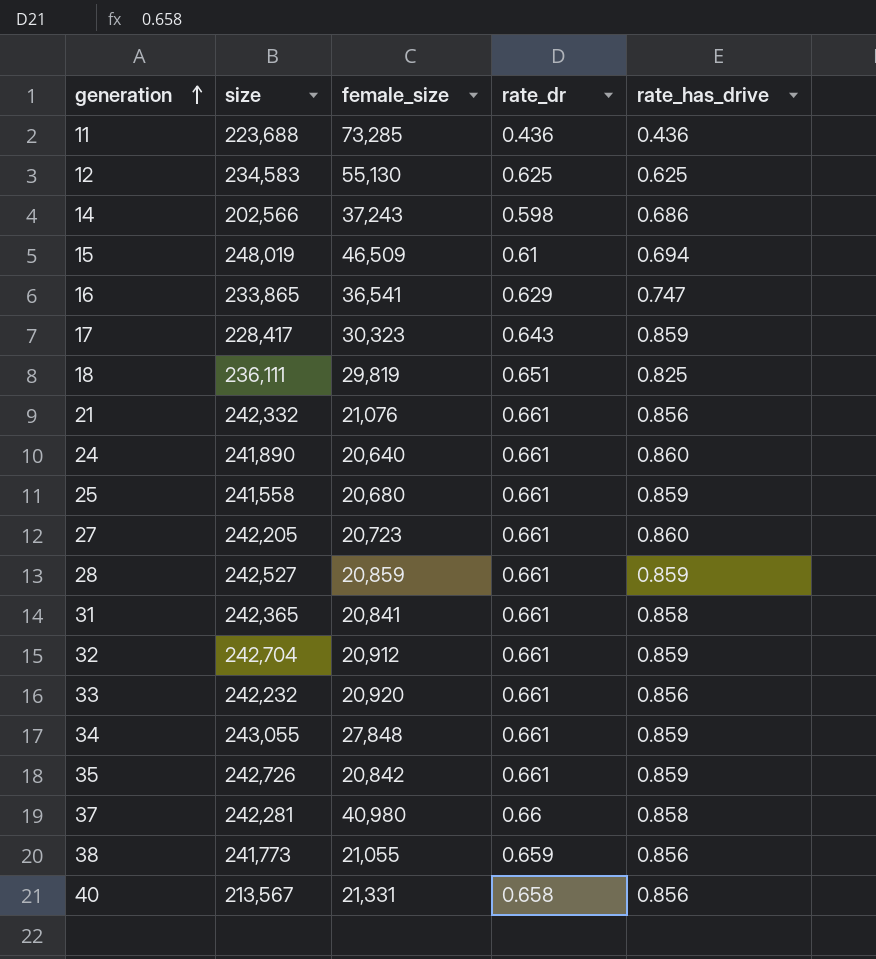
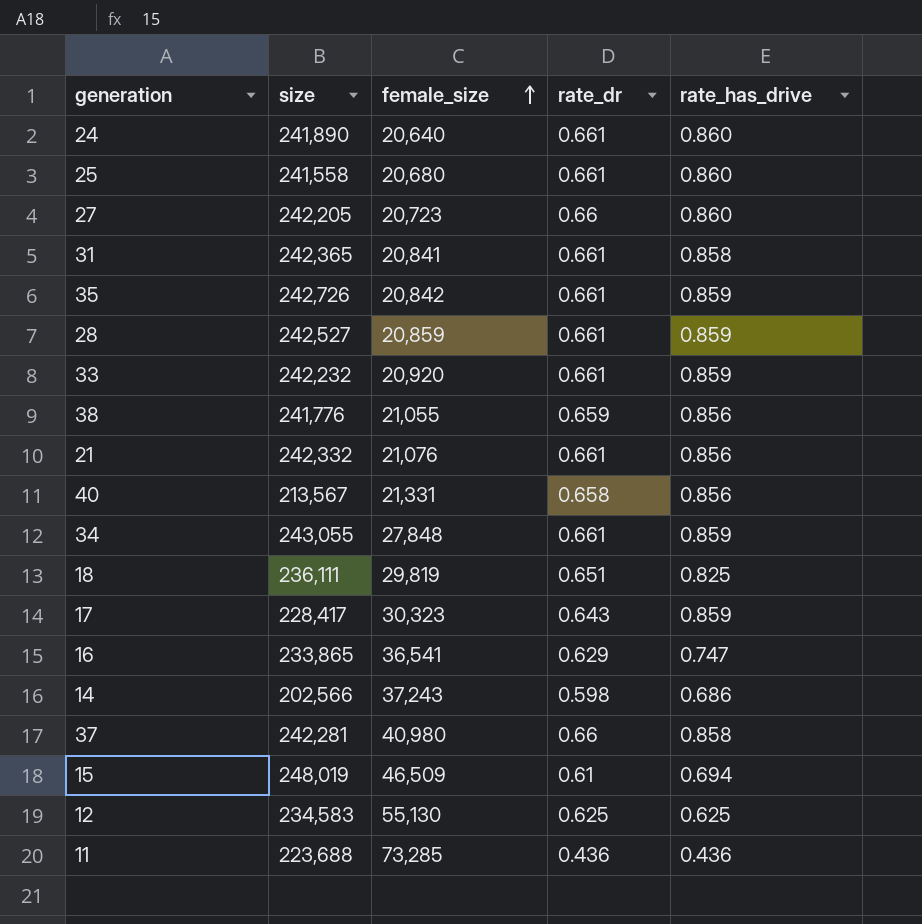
row order: generation ascending -> female_size ascending
row 32: 242,704 | 20,912 | 0.661 | 0.859 -> none
25 | rate_has_drive: 0.859 -> 0.860
27 | rate_dr: 0.661 -> 0.66
33 | rate_has_drive: 0.856 -> 0.859
38 | size: 241,773 -> 241,776

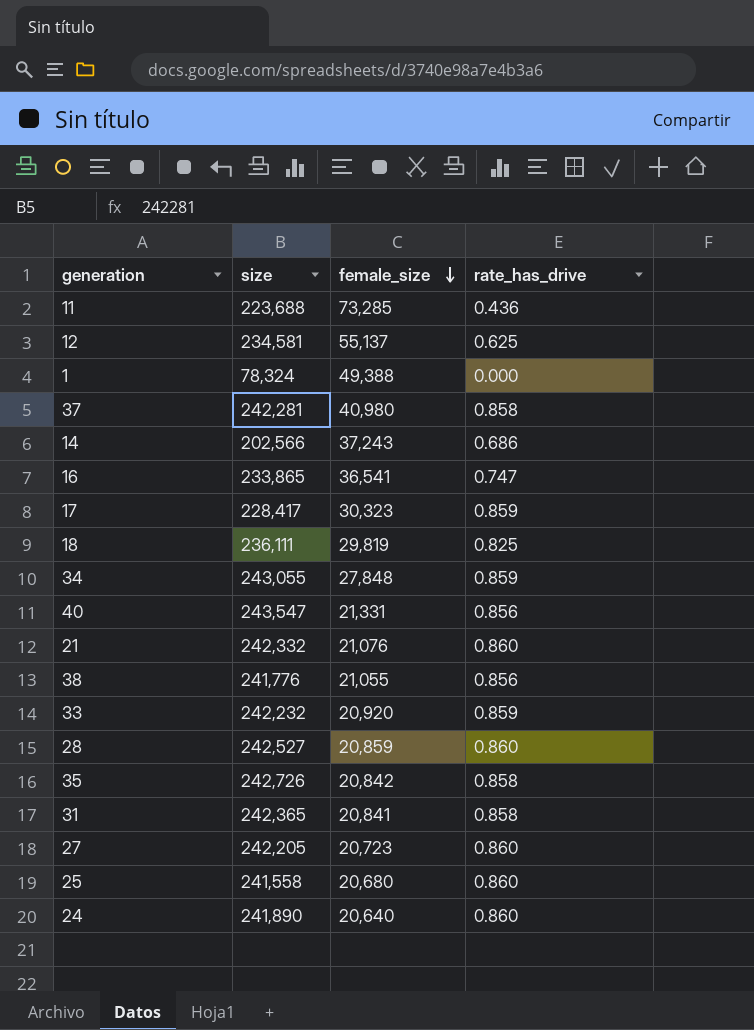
row order: female_size ascending -> female_size descending
column rate_dr | position: 4 -> none
row 15: 248,019 | 46,509 | 0.61 | 0.694 -> none
12 | size: 234,583 -> 234,581
12 | female_size: 55,130 -> 55,137
row 1: none -> 78,324 | 49,388 | 0.000
40 | size: 213,567 -> 243,547
21 | rate_has_drive: 0.856 -> 0.860
28 | rate_has_drive: 0.859 -> 0.860
35 | rate_has_drive: 0.859 -> 0.858

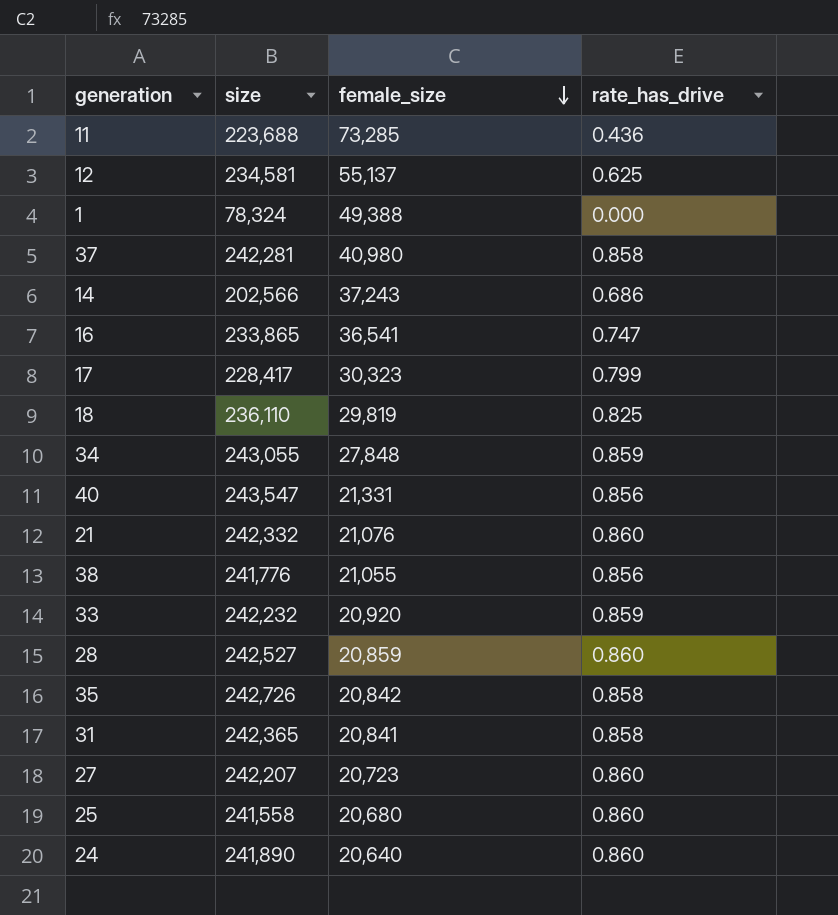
17 | rate_has_drive: 0.859 -> 0.799
18 | size: 236,111 -> 236,110
27 | size: 242,205 -> 242,207

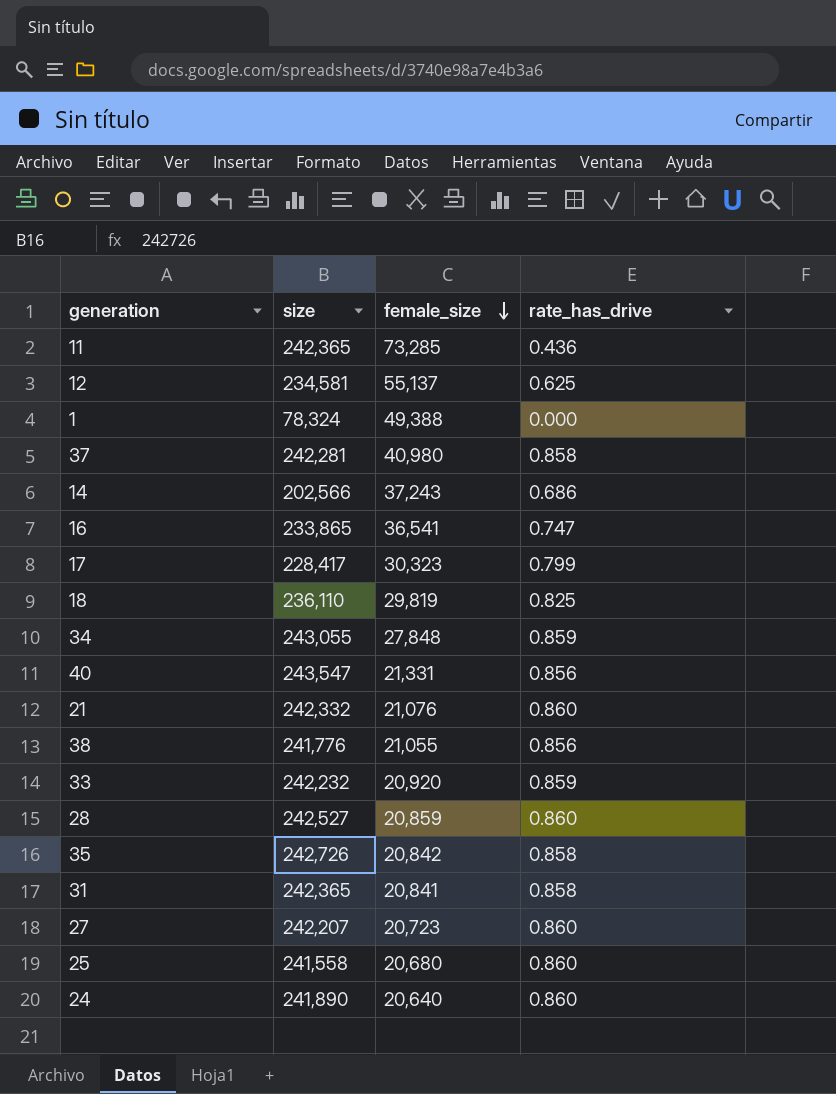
11 | size: 223,688 -> 242,365

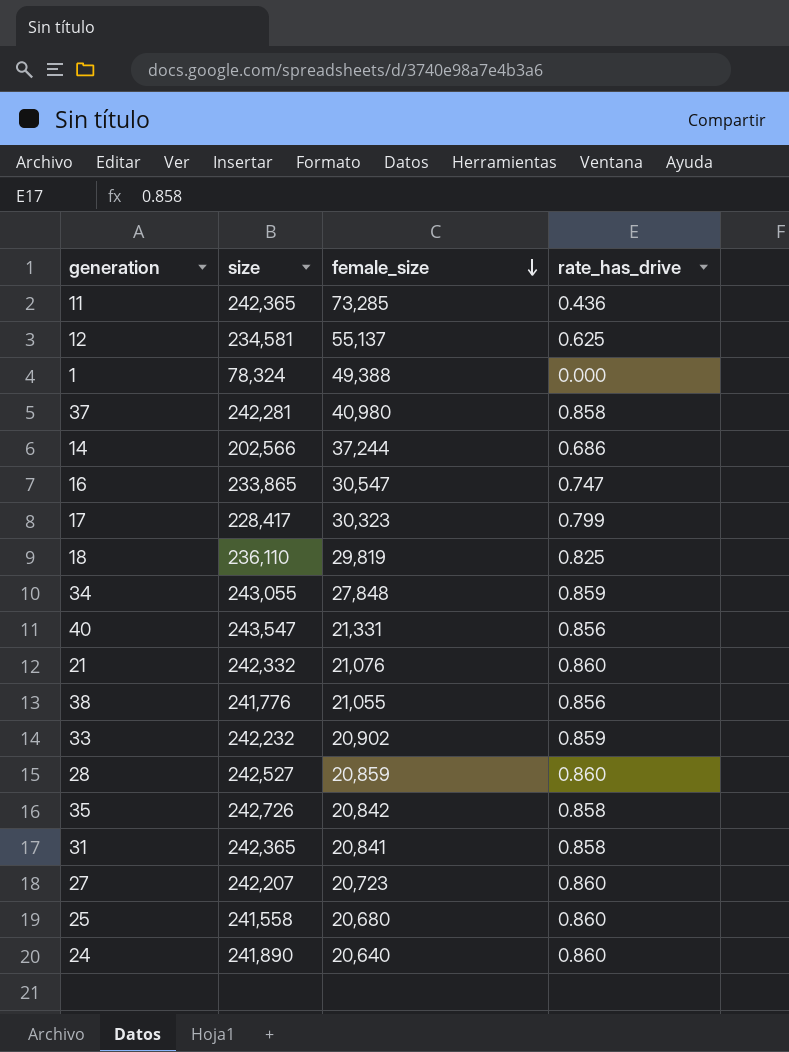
14 | female_size: 37,243 -> 37,244
16 | female_size: 36,541 -> 30,547
33 | female_size: 20,920 -> 20,902

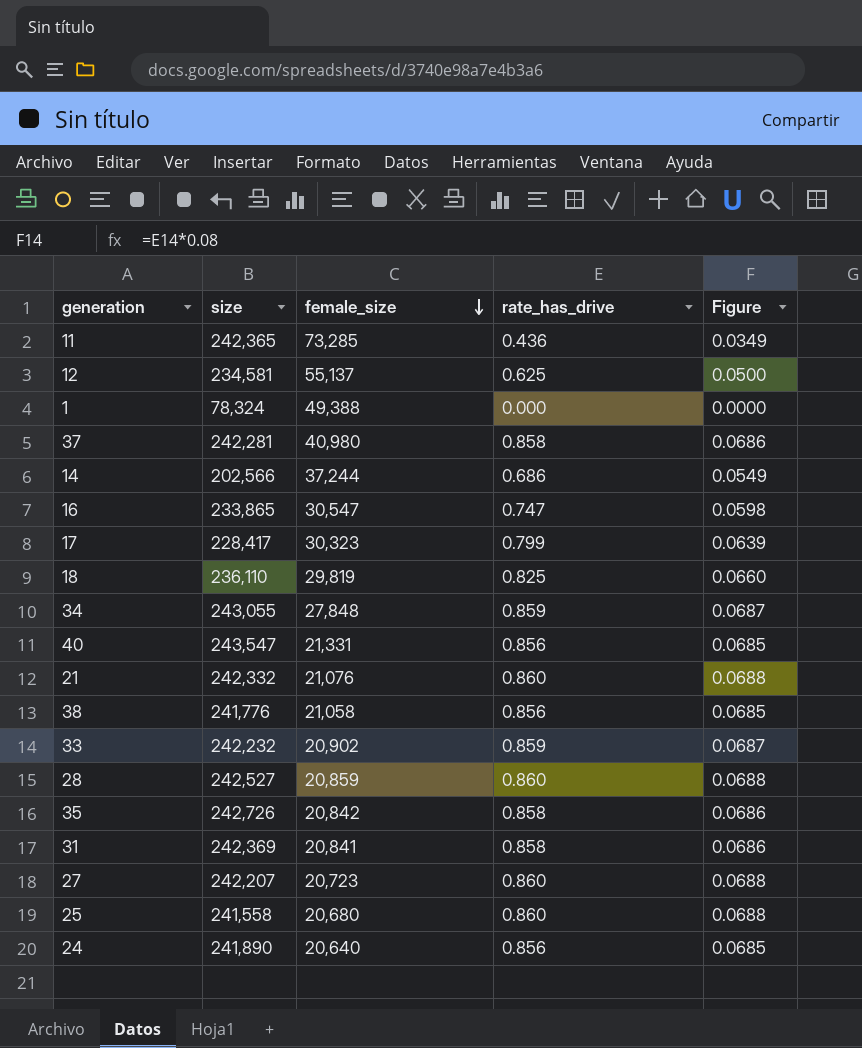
column Figure | formula: none -> [rate_has_drive] * 0.08
38 | female_size: 21,055 -> 21,058
31 | size: 242,365 -> 242,369
24 | rate_has_drive: 0.860 -> 0.856

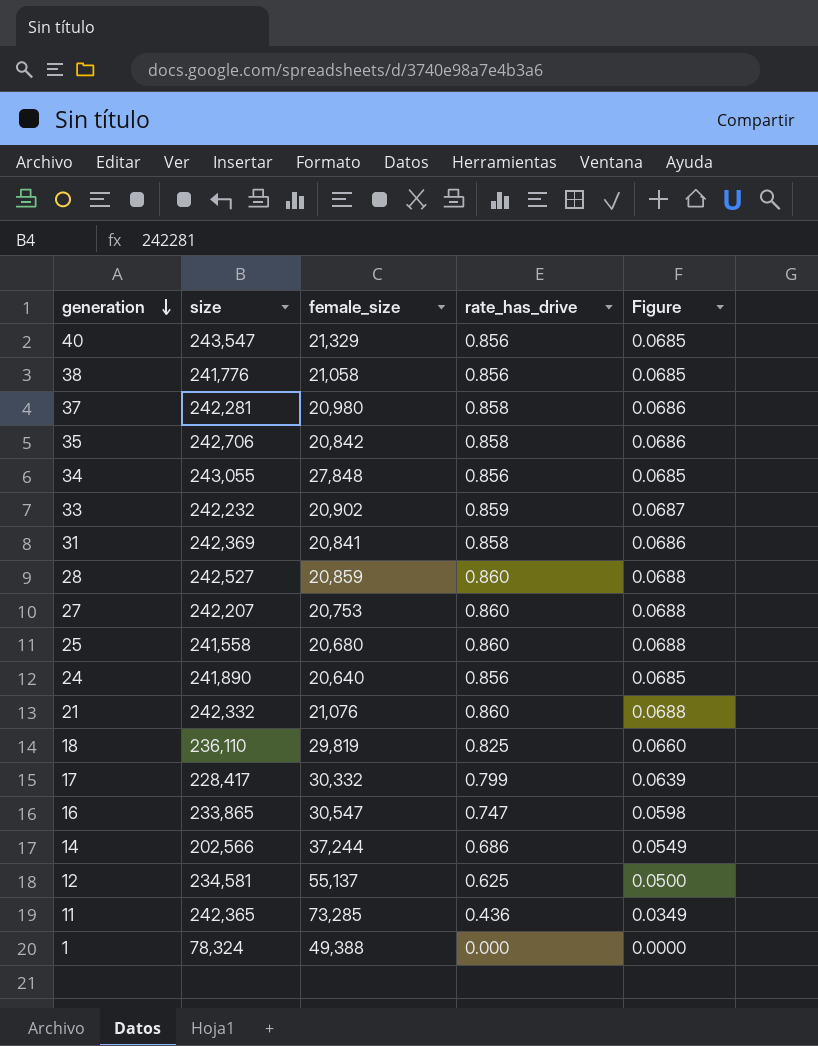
row order: female_size descending -> generation descending
40 | female_size: 21,331 -> 21,329
37 | female_size: 40,980 -> 20,980
35 | size: 242,726 -> 242,706
34 | rate_has_drive: 0.859 -> 0.856
34 | Figure: 0.0687 -> 0.0685
27 | female_size: 20,723 -> 20,753
17 | female_size: 30,323 -> 30,332

